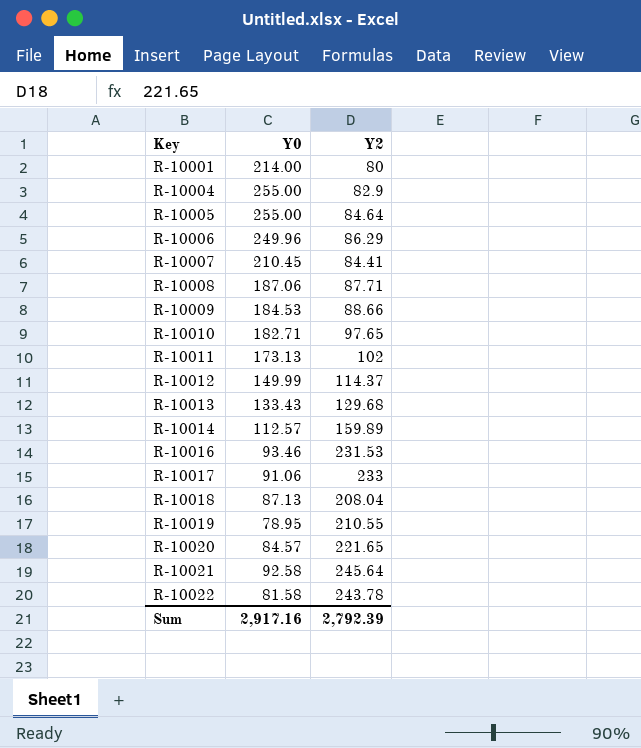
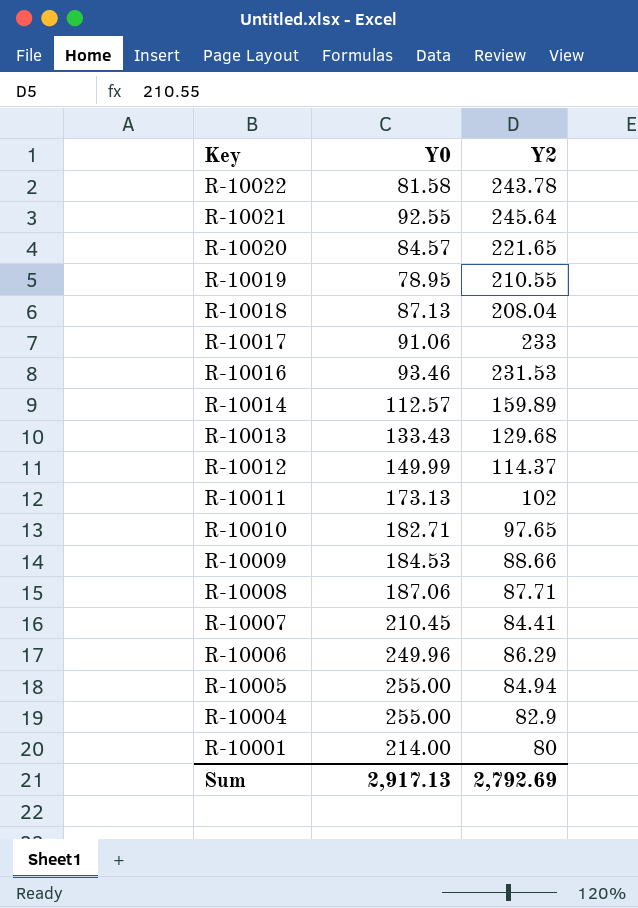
row order: Key ascending -> Key descending
R-10021 | Y0: 92.58 -> 92.55
R-10005 | Y2: 84.64 -> 84.94
Sum | Y0: 2,917.16 -> 2,917.13
Sum | Y2: 2,792.39 -> 2,792.69

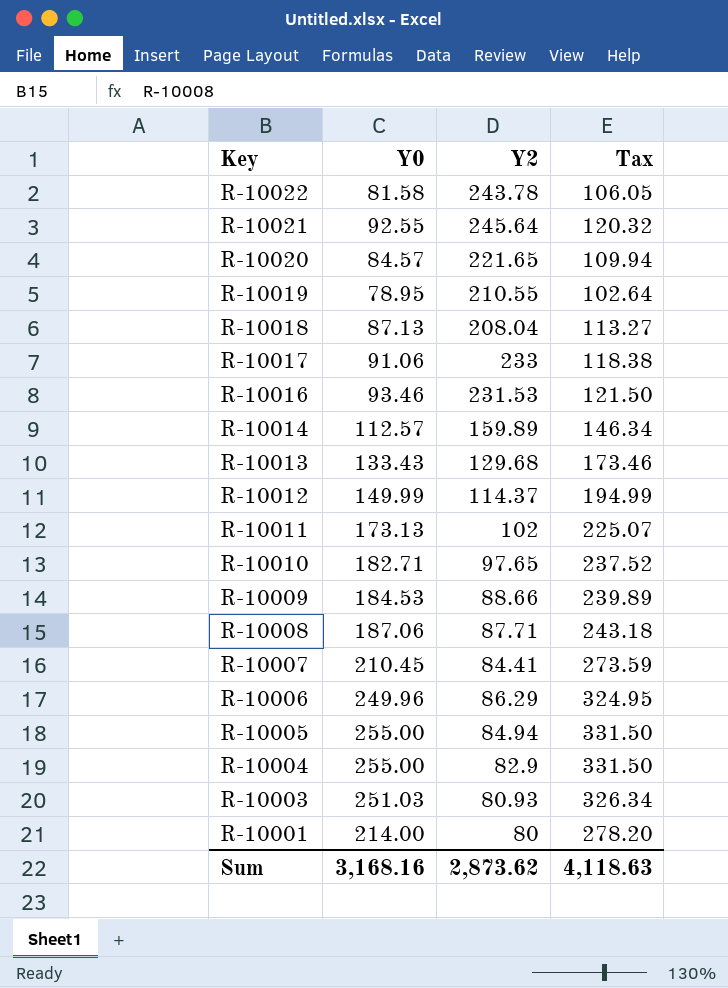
column Tax | formula: none -> [Y0] * 1.3
row R-10003: none -> 251.03 | 80.93 | 326.34
Sum | Y0: 2,917.13 -> 3,168.16
Sum | Y2: 2,792.69 -> 2,873.62

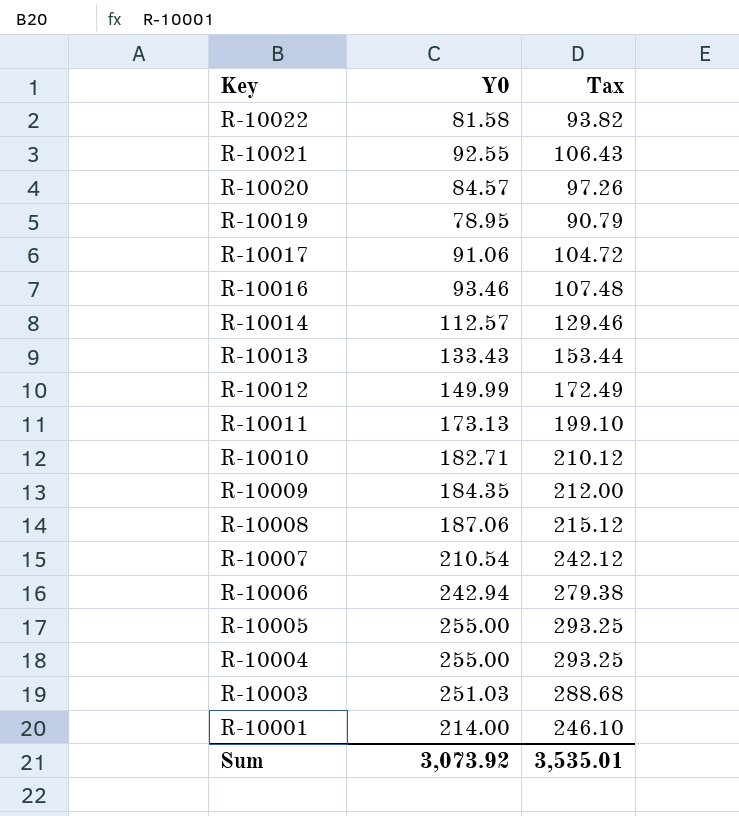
column Y2 | position: 3 -> none
column Tax | formula: [Y0] * 1.3 -> [Y0] * 1.15
row R-10018: 87.13 | 208.04 | 113.27 -> none
R-10009 | Y0: 184.53 -> 184.35
R-10007 | Y0: 210.45 -> 210.54
R-10006 | Y0: 249.96 -> 242.94
Sum | Y0: 3,168.16 -> 3,073.92
Sum | Tax: 4,118.63 -> 3,535.01

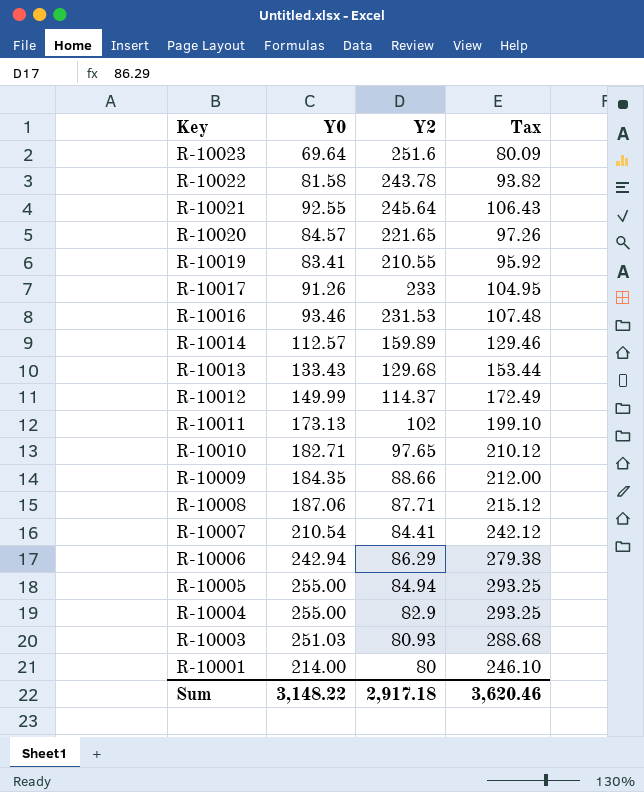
column Y2 | position: none -> 3
row R-10023: none -> 69.64 | 251.6 | 80.09
R-10019 | Y0: 78.95 -> 83.41
R-10019 | Tax: 90.79 -> 95.92
R-10017 | Y0: 91.06 -> 91.26
R-10017 | Tax: 104.72 -> 104.95
Sum | Y0: 3,073.92 -> 3,148.22
Sum | Tax: 3,535.01 -> 3,620.46

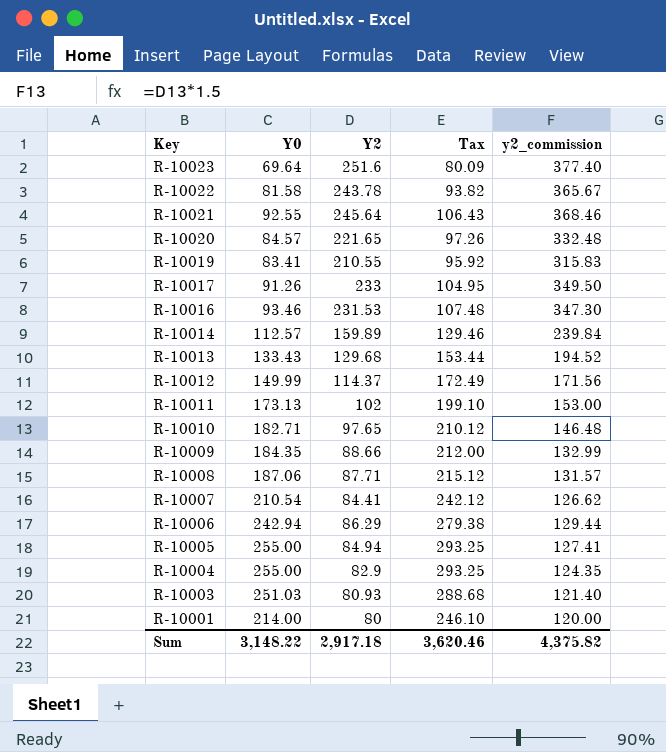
column y2_commission | formula: none -> [Y2] * 1.5

